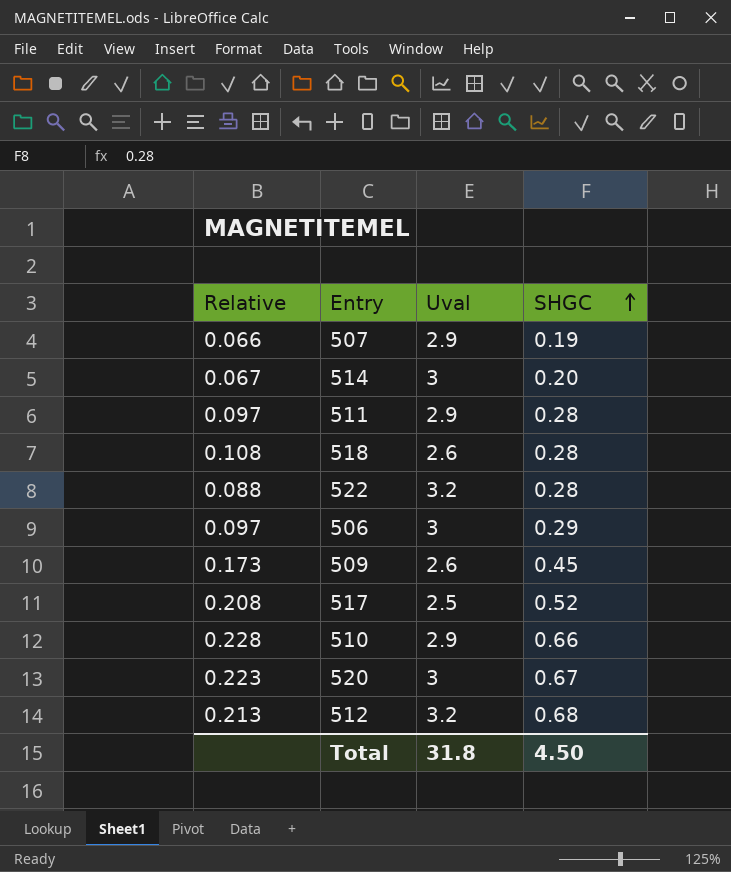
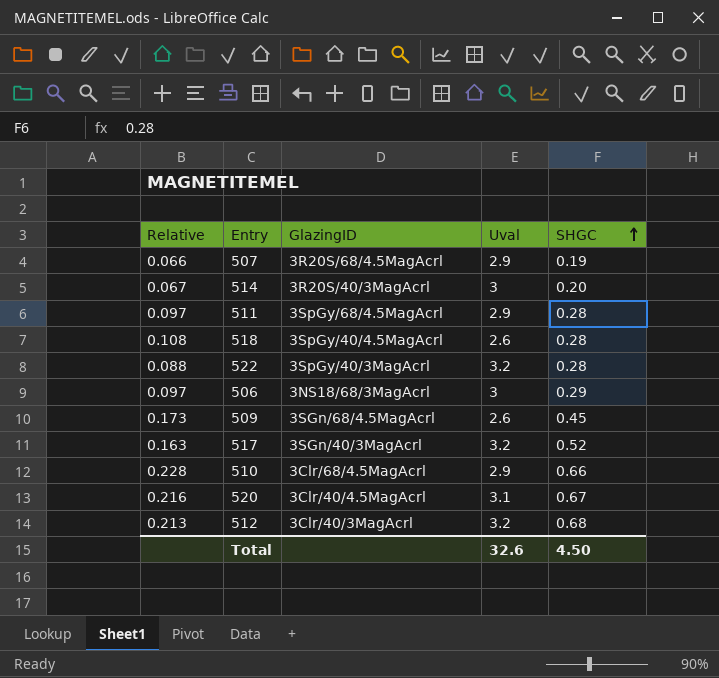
column GlazingID | position: none -> 3
517 | Relative: 0.208 -> 0.163
517 | Uval: 2.5 -> 3.2
520 | Relative: 0.223 -> 0.216
520 | Uval: 3 -> 3.1
Total | Uval: 31.8 -> 32.6

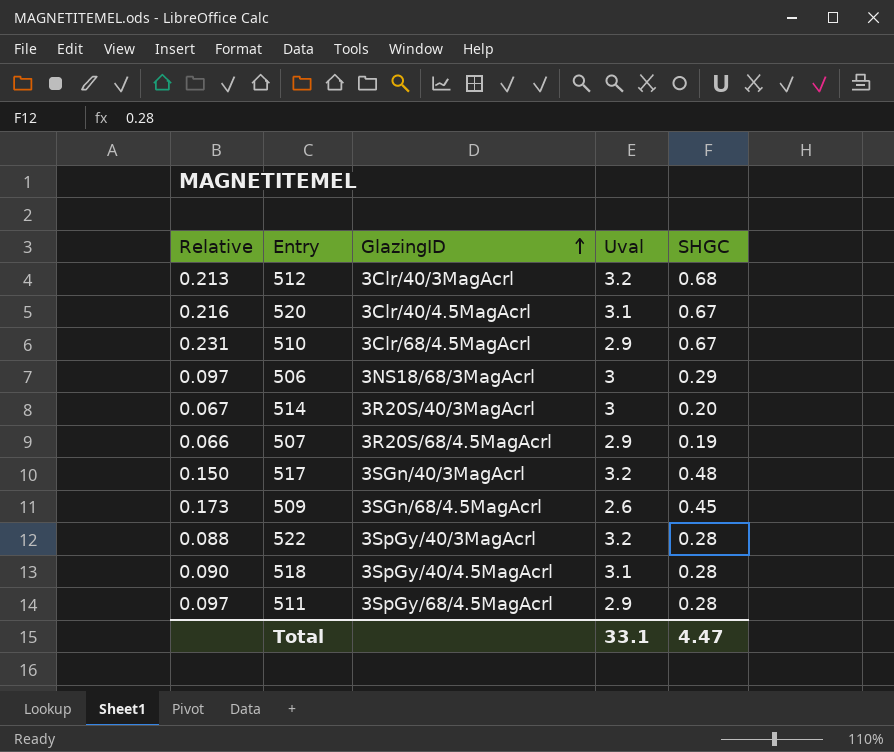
row order: SHGC ascending -> GlazingID ascending
510 | Relative: 0.228 -> 0.231
510 | SHGC: 0.66 -> 0.67
517 | Relative: 0.163 -> 0.150
517 | SHGC: 0.52 -> 0.48
518 | Relative: 0.108 -> 0.090
518 | Uval: 2.6 -> 3.1
Total | Uval: 32.6 -> 33.1
Total | SHGC: 4.50 -> 4.47

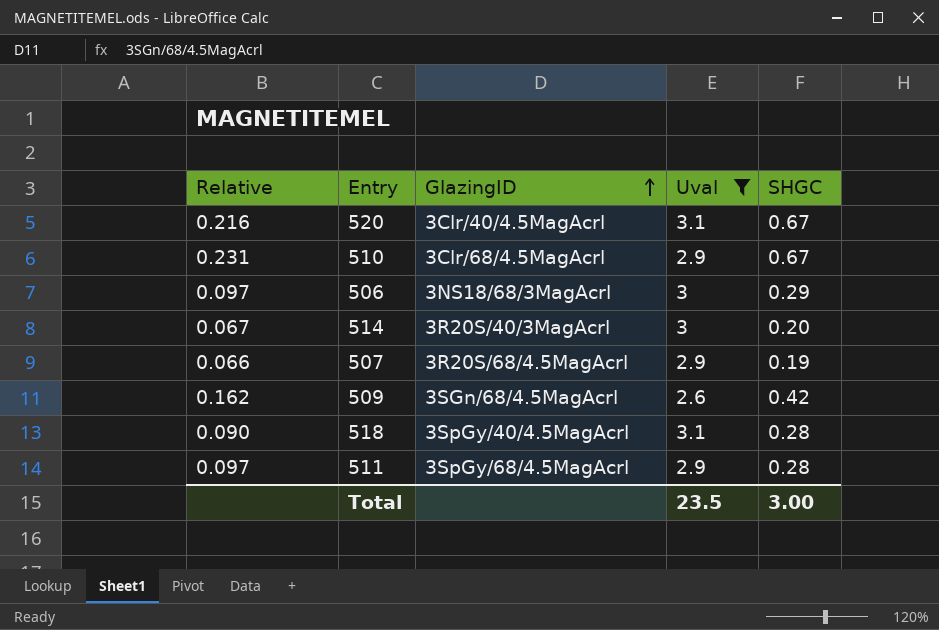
filter: none -> Uval != 3.2
509 | Relative: 0.173 -> 0.162
509 | SHGC: 0.45 -> 0.42
Total | Uval: 33.1 -> 23.5
Total | SHGC: 4.47 -> 3.00

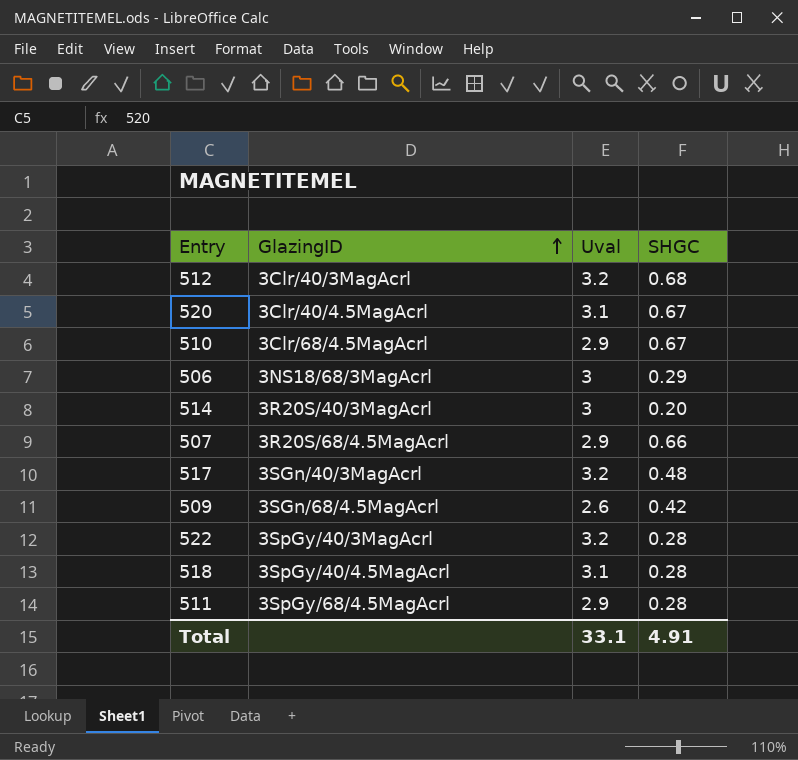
filter: Uval != 3.2 -> none
column Relative | formula: [SHGC] / [Uval] -> none
507 | SHGC: 0.19 -> 0.66
Total | Uval: 23.5 -> 33.1
Total | SHGC: 3.00 -> 4.91

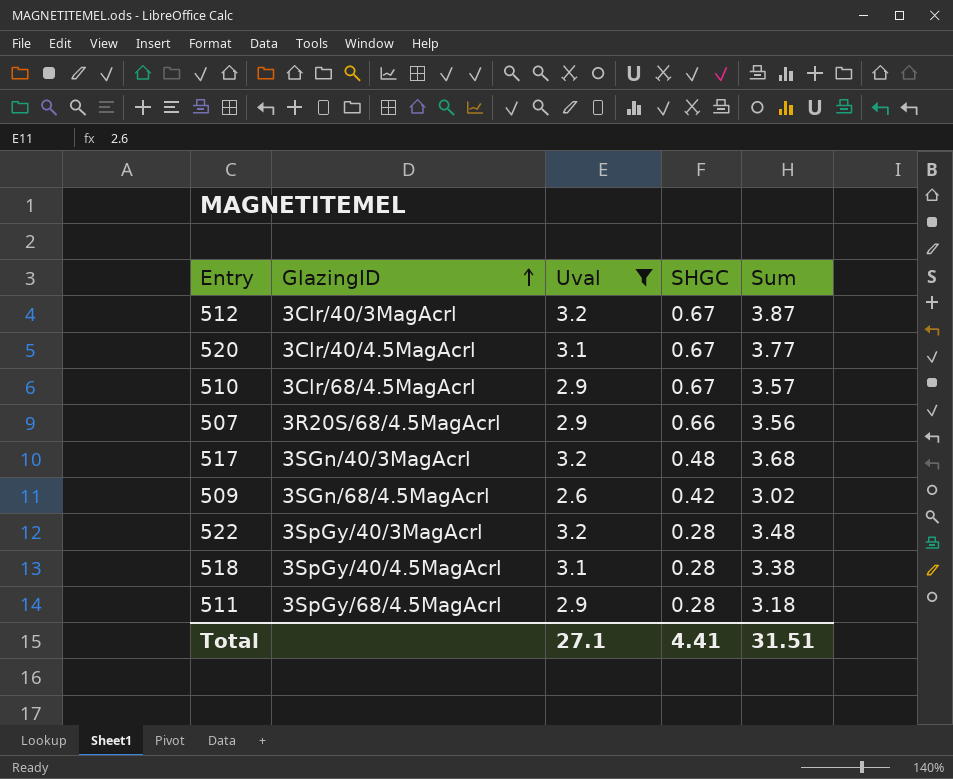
filter: none -> Uval != 3
column Sum | formula: none -> [Uval] + [SHGC]
512 | SHGC: 0.68 -> 0.67
Total | Uval: 33.1 -> 27.1
Total | SHGC: 4.91 -> 4.41

